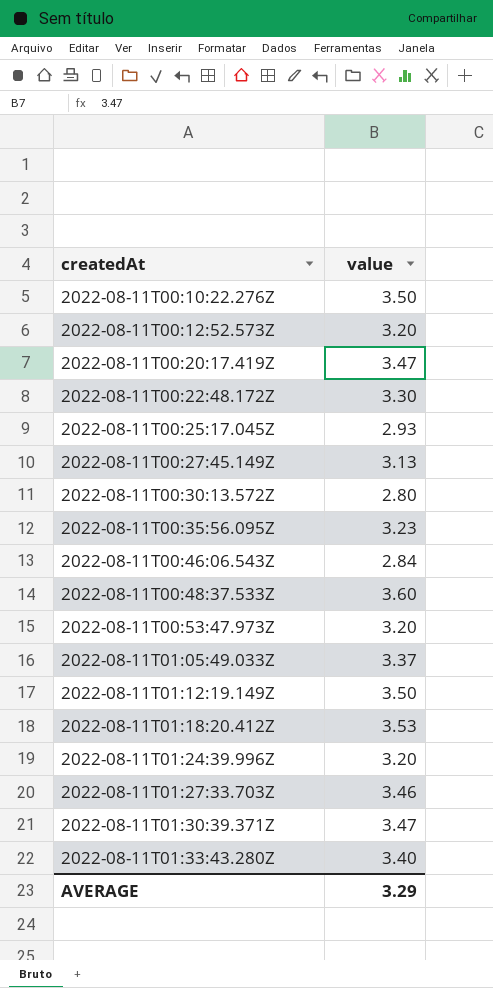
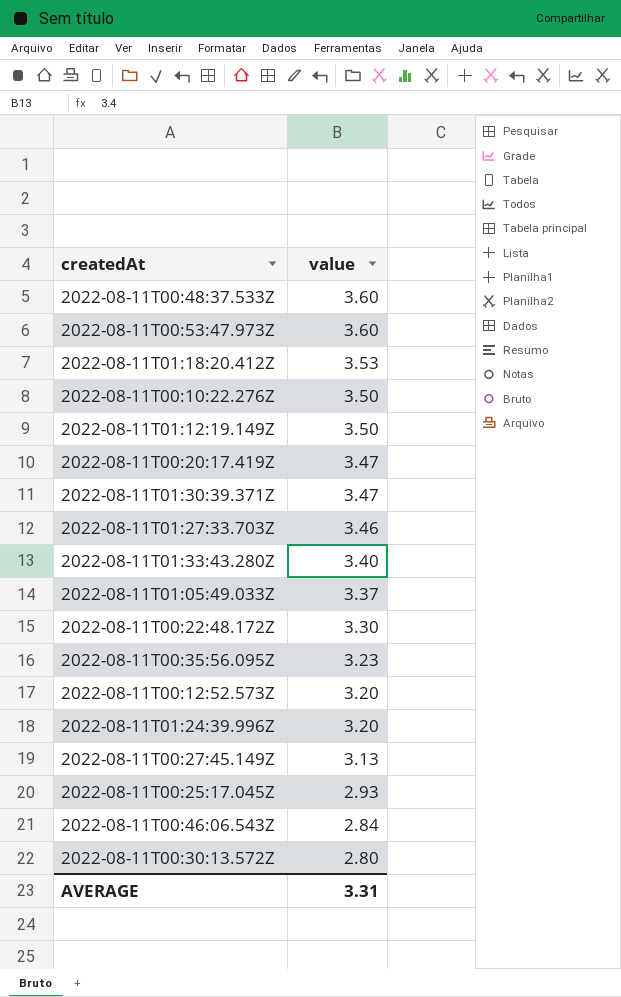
row order: createdAt ascending -> value descending
2022-08-11T00:53:47.973Z | value: 3.20 -> 3.60
AVERAGE | value: 3.29 -> 3.31

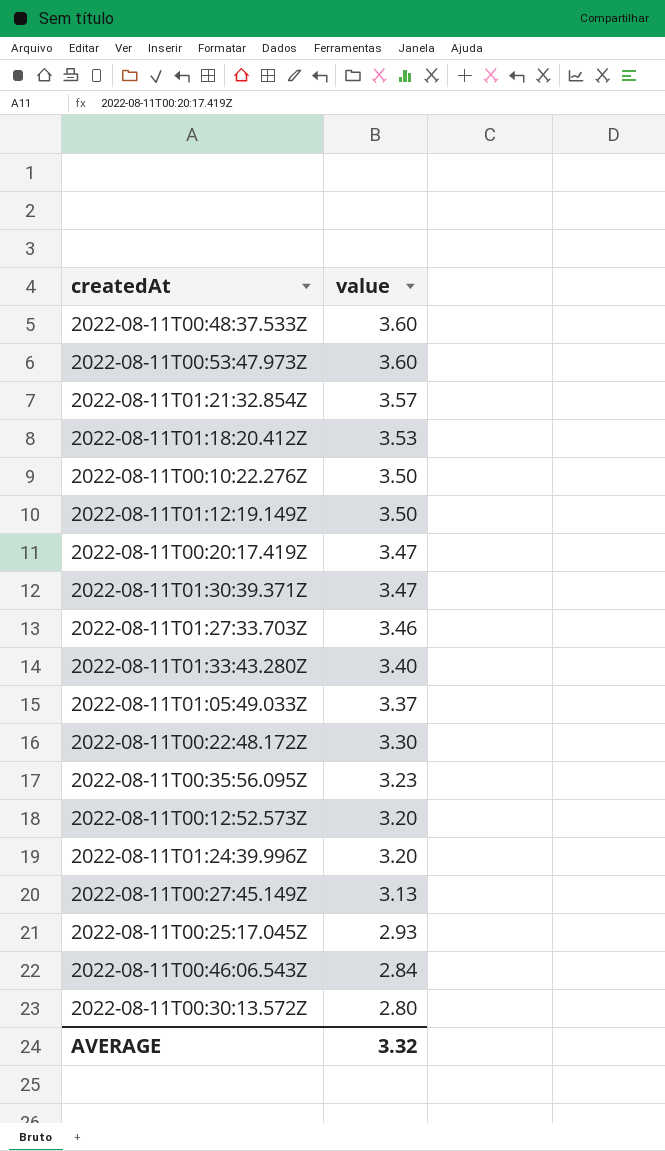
row 2022-08-11T01:21:32.854Z: none -> 3.57
AVERAGE | value: 3.31 -> 3.32

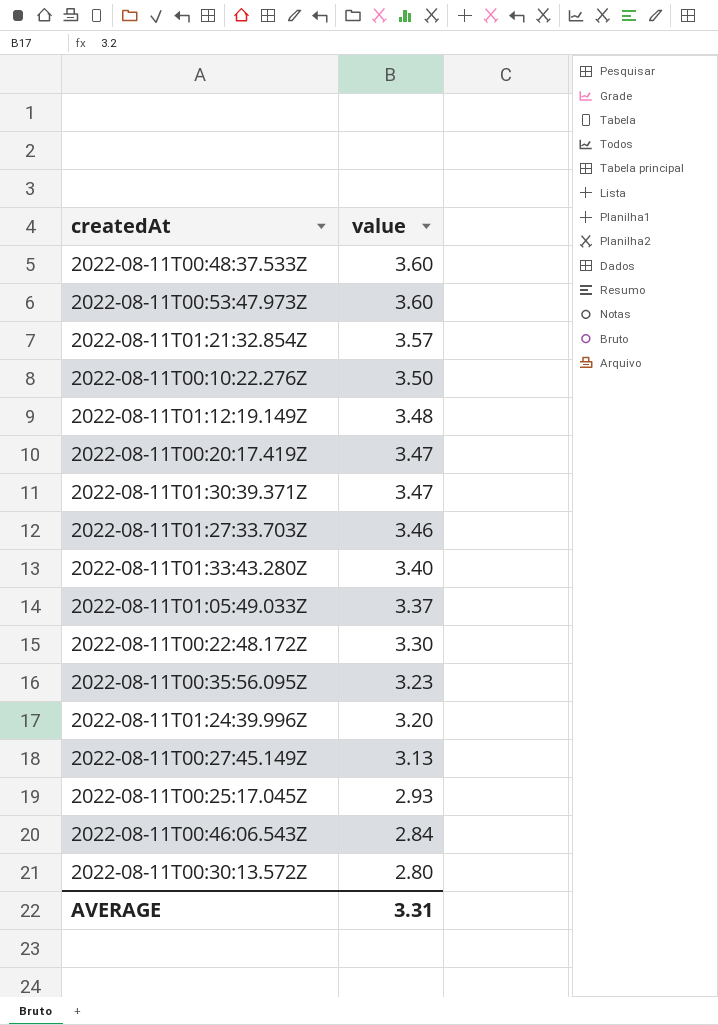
row 2022-08-11T01:18:20.412Z: 3.53 -> none
row 2022-08-11T00:12:52.573Z: 3.20 -> none
2022-08-11T01:12:19.149Z | value: 3.50 -> 3.48
AVERAGE | value: 3.32 -> 3.31

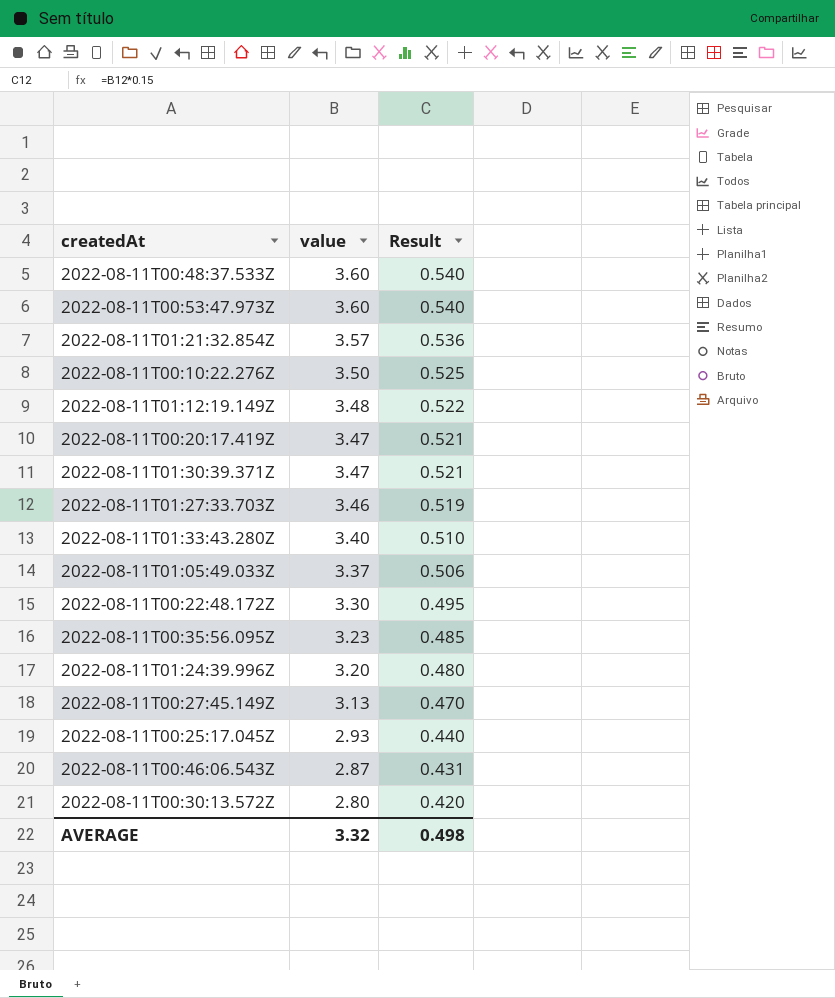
column Result | formula: none -> [value] * 0.15
2022-08-11T00:46:06.543Z | value: 2.84 -> 2.87
AVERAGE | value: 3.31 -> 3.32

